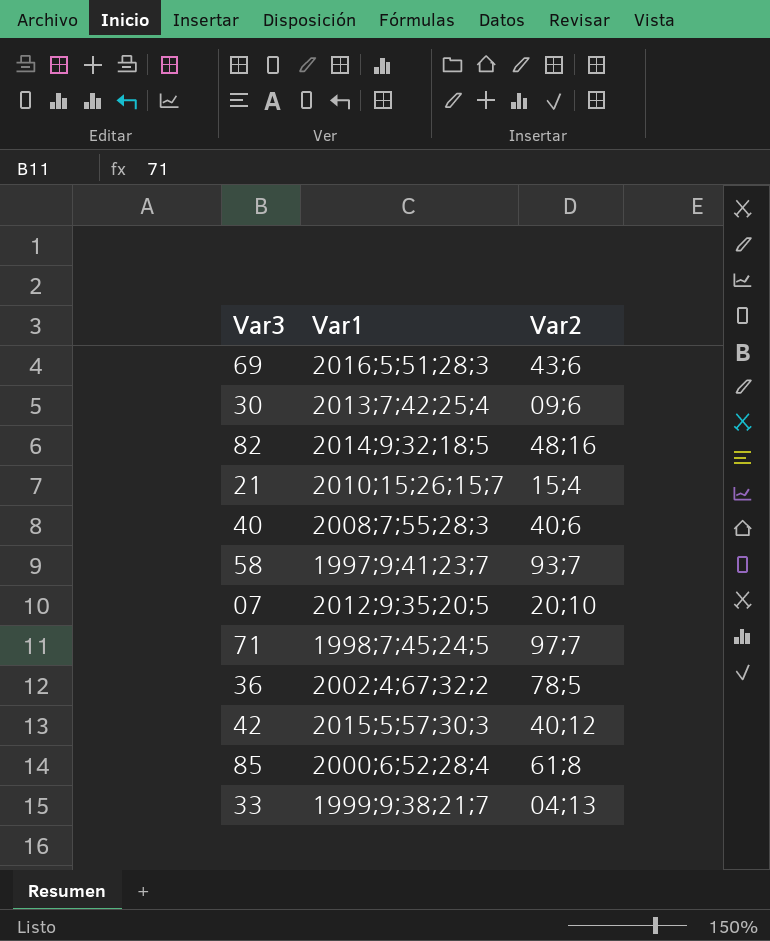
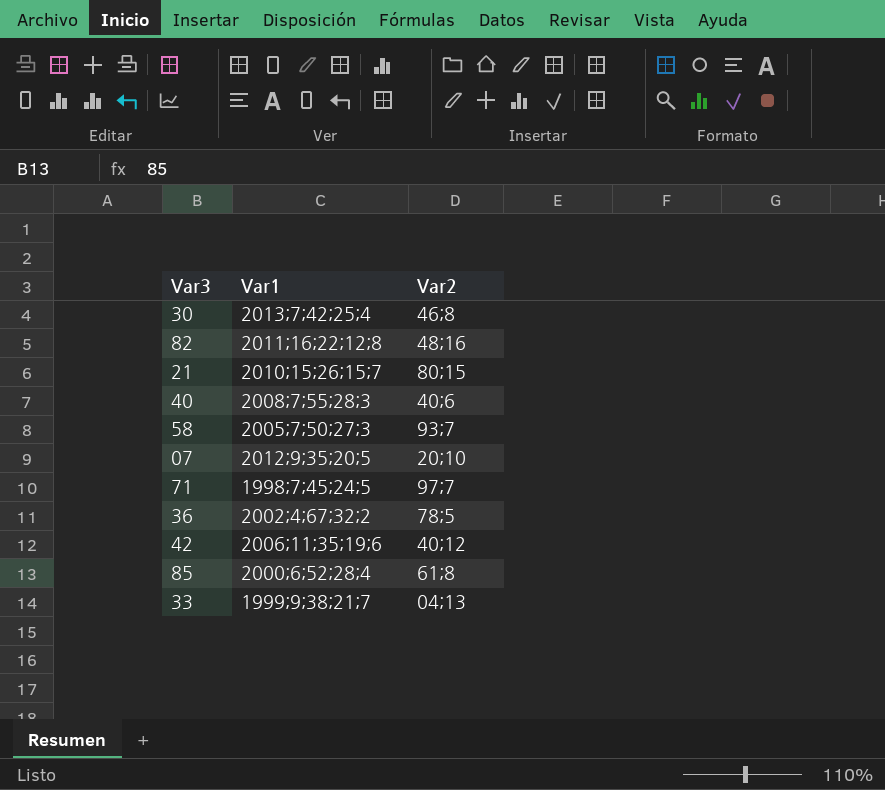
row 69: 2016;5;51;28;3 | 43;6 -> none
30 | Var2: 09;6 -> 46;8
82 | Var1: 2014;9;32;18;5 -> 2011;16;22;12;8
21 | Var2: 15;4 -> 80;15
58 | Var1: 1997;9;41;23;7 -> 2005;7;50;27;3
42 | Var1: 2015;5;57;30;3 -> 2006;11;35;19;6

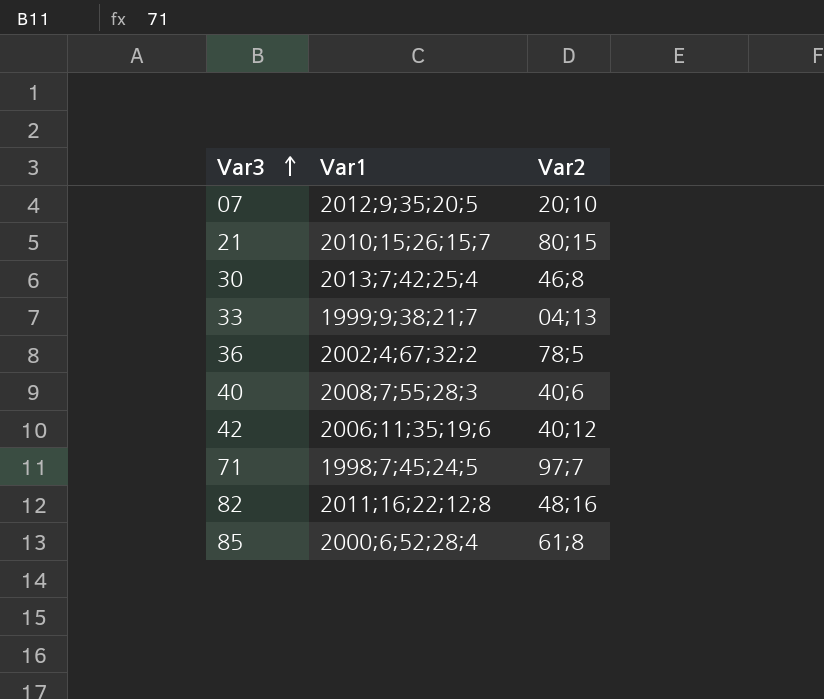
row order: none -> Var3 ascending
row 58: 2005;7;50;27;3 | 93;7 -> none

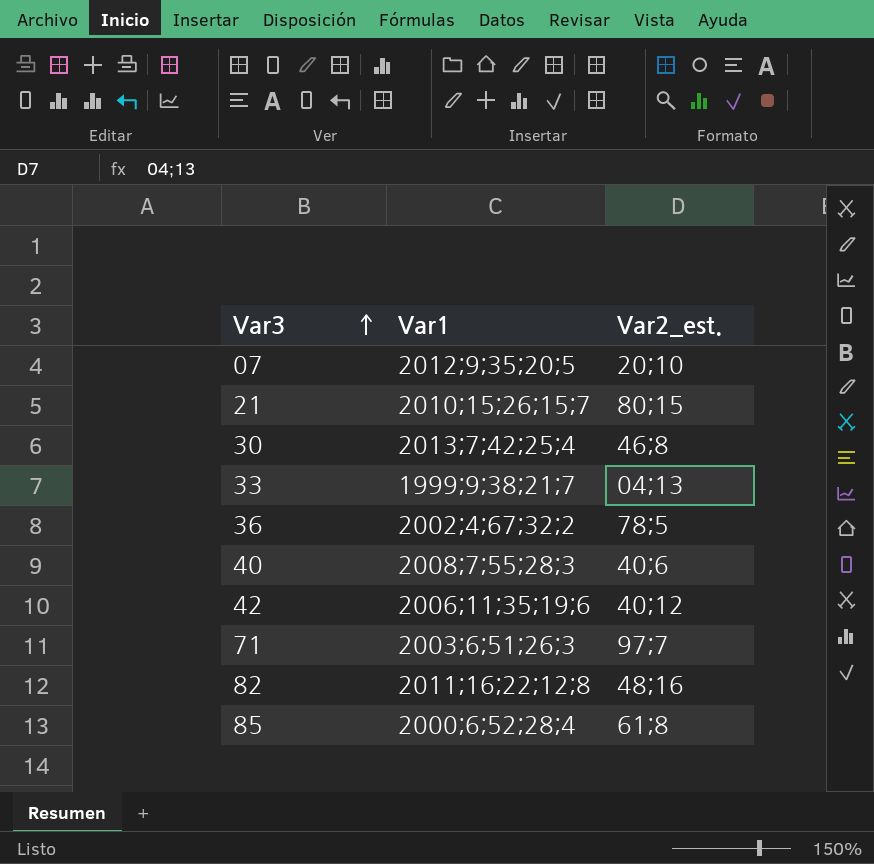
column name: Var2 -> Var2_est.
71 | Var1: 1998;7;45;24;5 -> 2003;6;51;26;3

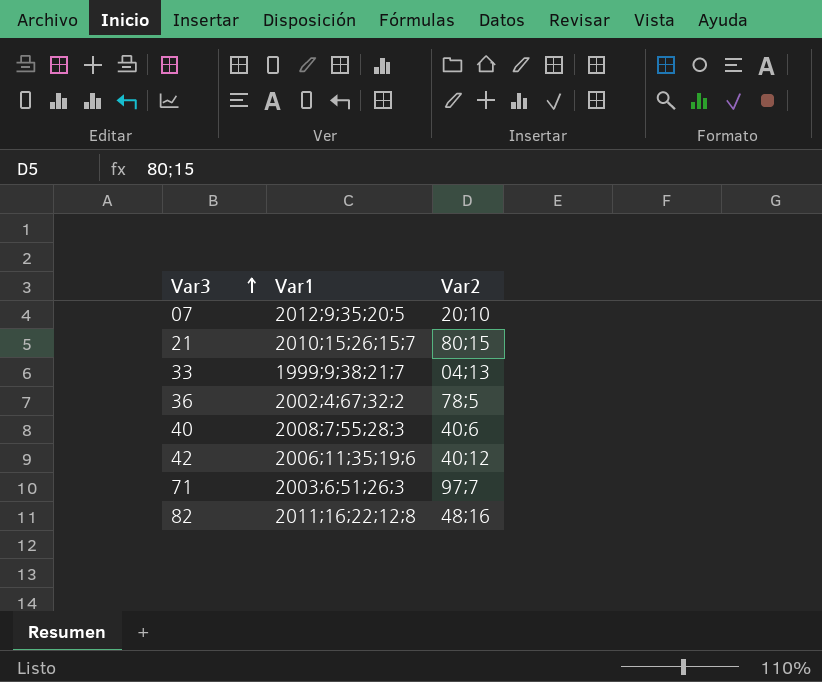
column name: Var2_est. -> Var2
row 30: 2013;7;42;25;4 | 46;8 -> none
row 85: 2000;6;52;28;4 | 61;8 -> none

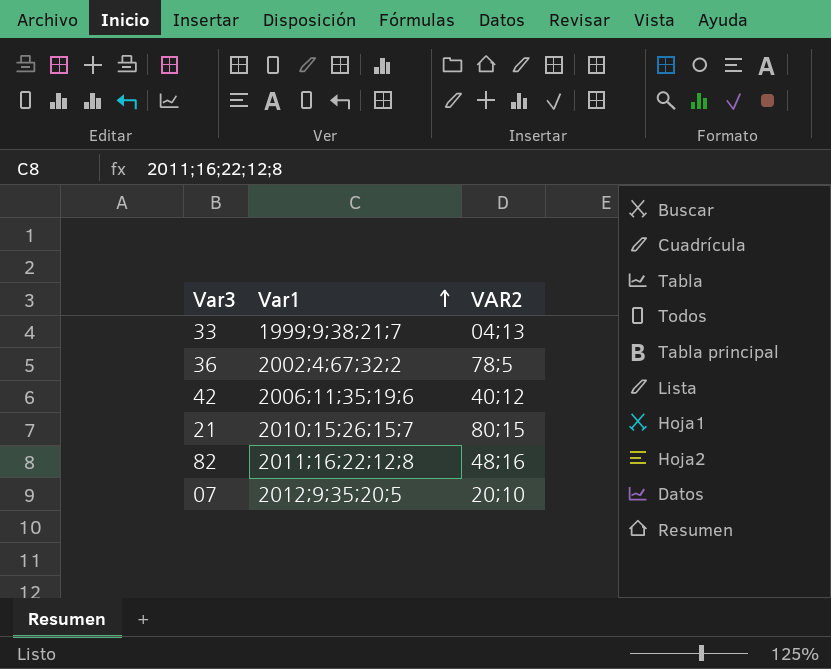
row order: Var3 ascending -> Var1 ascending
column name: Var2 -> VAR2
row 40: 2008;7;55;28;3 | 40;6 -> none
row 71: 2003;6;51;26;3 | 97;7 -> none

